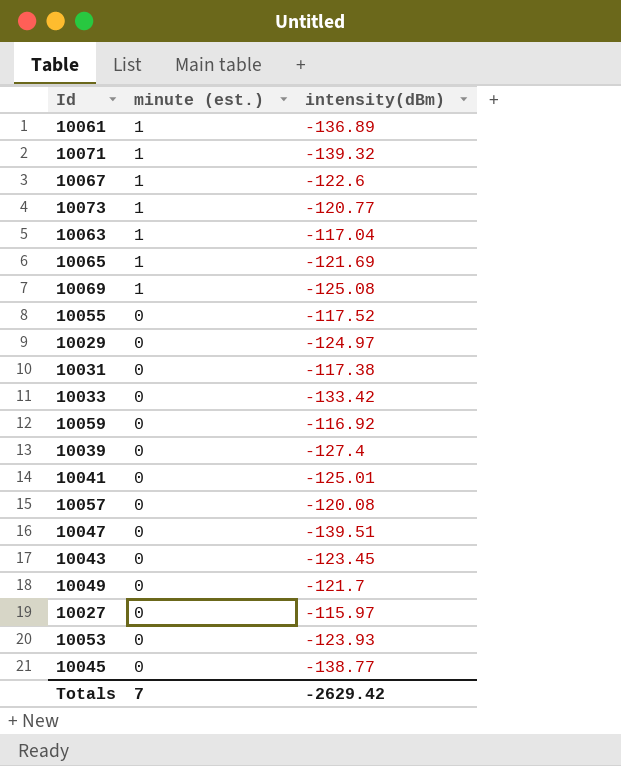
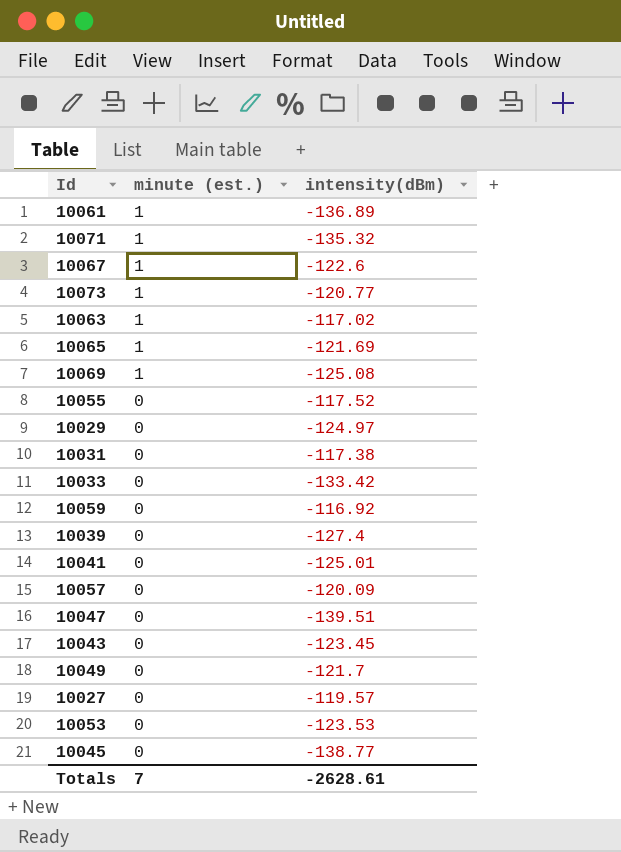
10071 | intensity(dBm): -139.32 -> -135.32
10063 | intensity(dBm): -117.04 -> -117.02
10057 | intensity(dBm): -120.08 -> -120.09
10027 | intensity(dBm): -115.97 -> -119.57
10053 | intensity(dBm): -123.93 -> -123.53
Totals | intensity(dBm): -2629.42 -> -2628.61

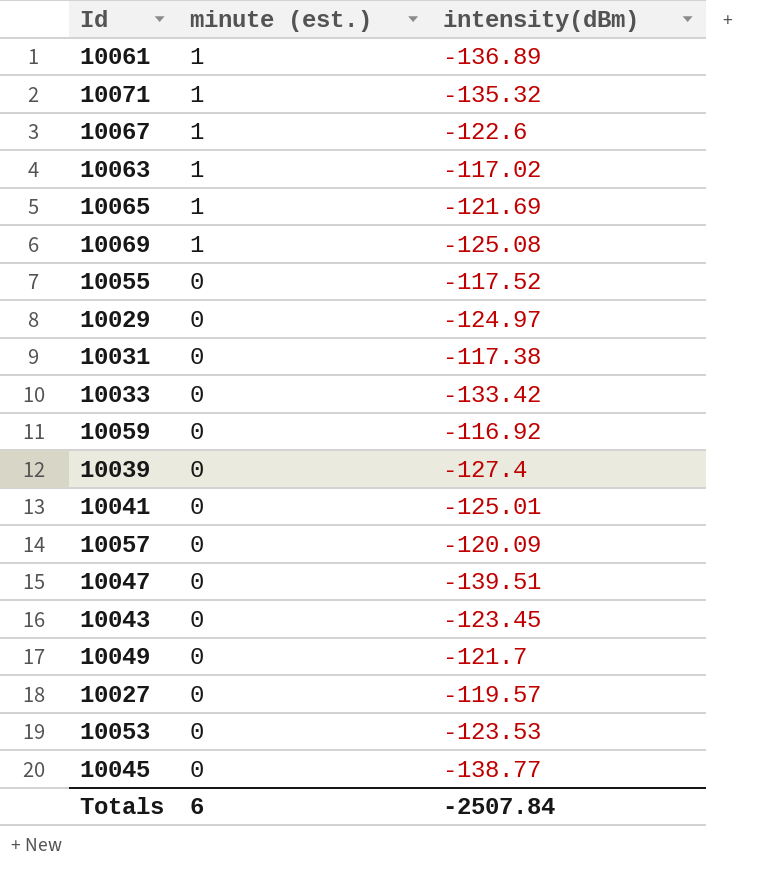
row 10073: 1 | -120.77 -> none
Totals | minute (est.): 7 -> 6
Totals | intensity(dBm): -2628.61 -> -2507.84

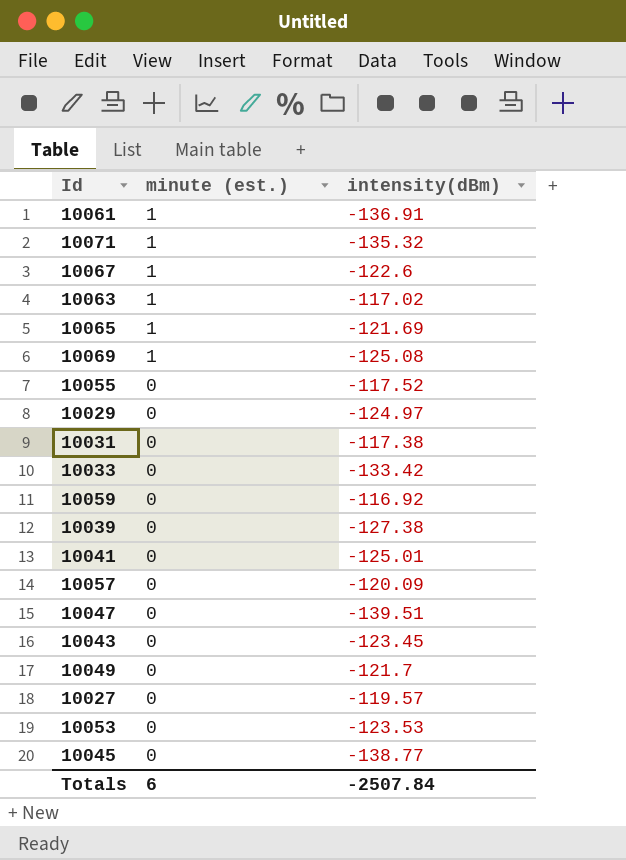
10061 | intensity(dBm): -136.89 -> -136.91
10039 | intensity(dBm): -127.4 -> -127.38

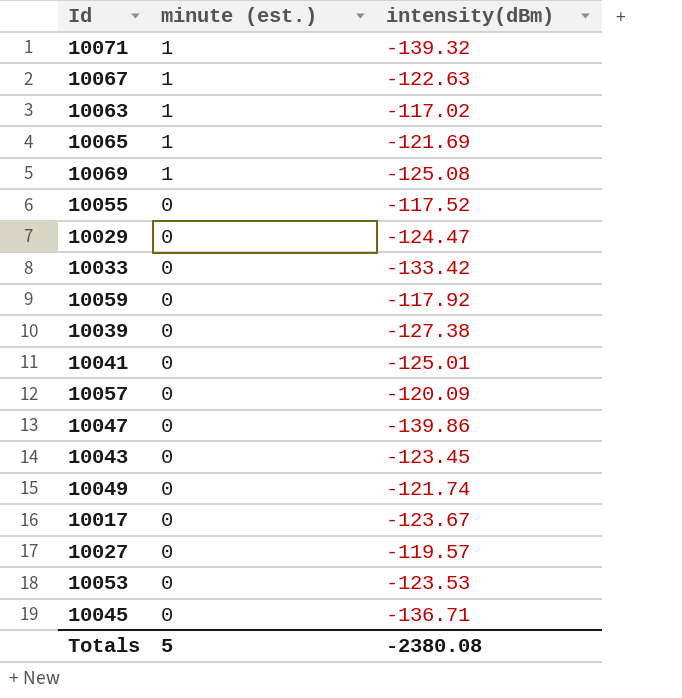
row 10061: 1 | -136.91 -> none
row 10031: 0 | -117.38 -> none
10071 | intensity(dBm): -135.32 -> -139.32
10067 | intensity(dBm): -122.6 -> -122.63
10029 | intensity(dBm): -124.97 -> -124.47
10059 | intensity(dBm): -116.92 -> -117.92
10047 | intensity(dBm): -139.51 -> -139.86
10049 | intensity(dBm): -121.7 -> -121.74
row 10017: none -> 0 | -123.67
10045 | intensity(dBm): -138.77 -> -136.71
Totals | minute (est.): 6 -> 5
Totals | intensity(dBm): -2507.84 -> -2380.08

